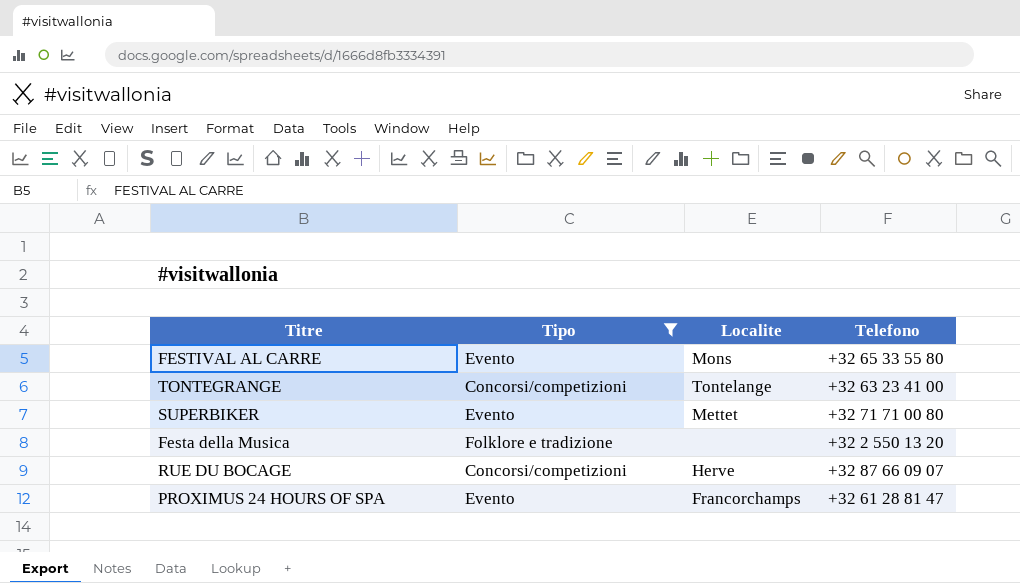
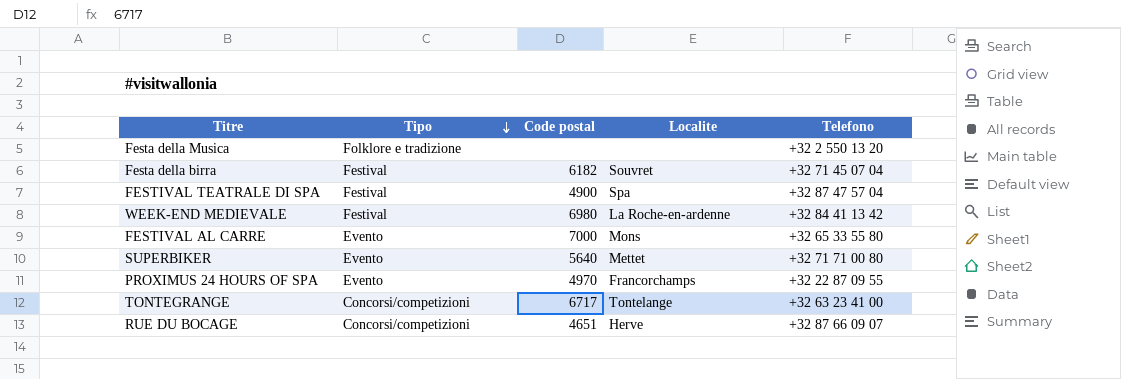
filter: Tipo != Festival -> none
row order: none -> Tipo descending
column Code postal | position: none -> 3
PROXIMUS 24 HOURS OF SPA | Telefono: +32 61 28 81 47 -> +32 22 87 09 55

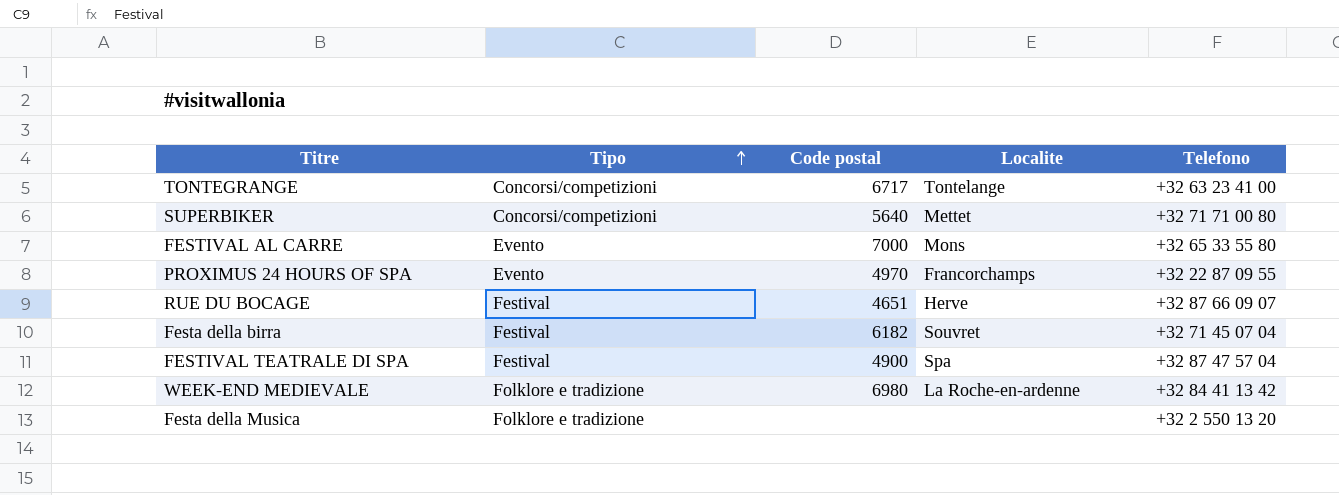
row order: Tipo descending -> Tipo ascending
SUPERBIKER | Tipo: Evento -> Concorsi/competizioni
RUE DU BOCAGE | Tipo: Concorsi/competizioni -> Festival
WEEK-END MEDIEVALE | Tipo: Festival -> Folklore e tradizione

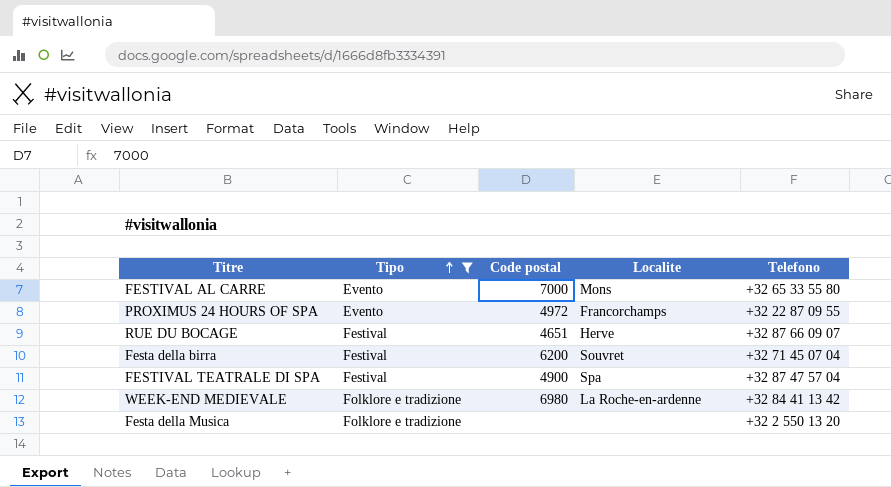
filter: none -> Tipo != Concorsi/competizioni
PROXIMUS 24 HOURS OF SPA | Code postal: 4970 -> 4972
Festa della birra | Code postal: 6182 -> 6200

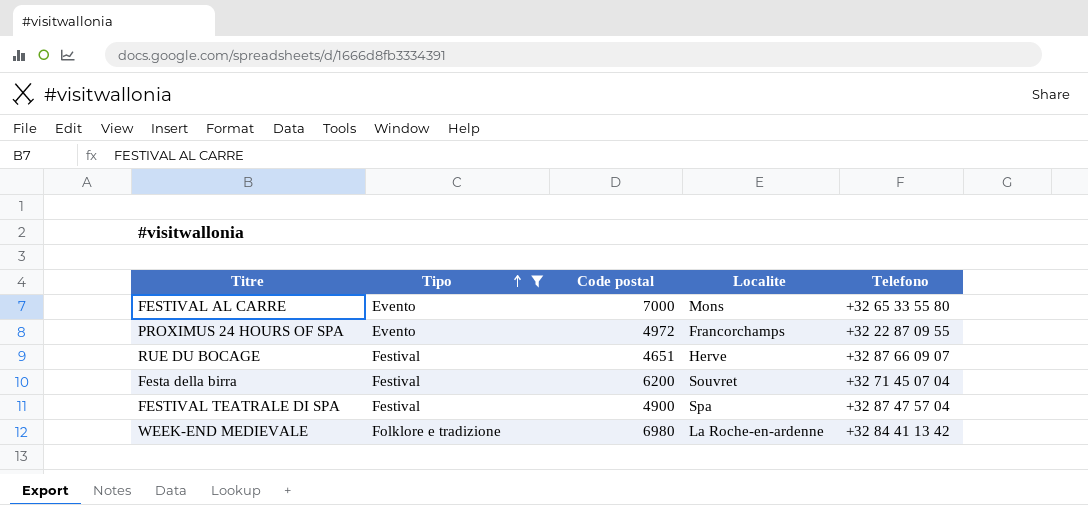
row Festa della Musica: Folklore e tradizione | none | none | +32 2 550 13 20 -> none

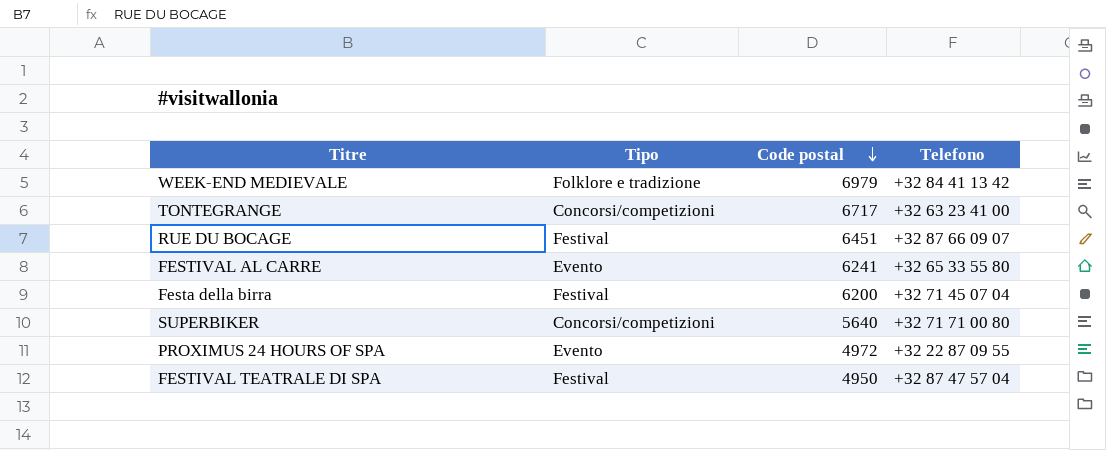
filter: Tipo != Concorsi/competizioni -> none
row order: Tipo ascending -> Code postal descending
column Localite | position: 4 -> none
WEEK-END MEDIEVALE | Code postal: 6980 -> 6979
RUE DU BOCAGE | Code postal: 4651 -> 6451
FESTIVAL AL CARRE | Code postal: 7000 -> 6241
FESTIVAL TEATRALE DI SPA | Code postal: 4900 -> 4950

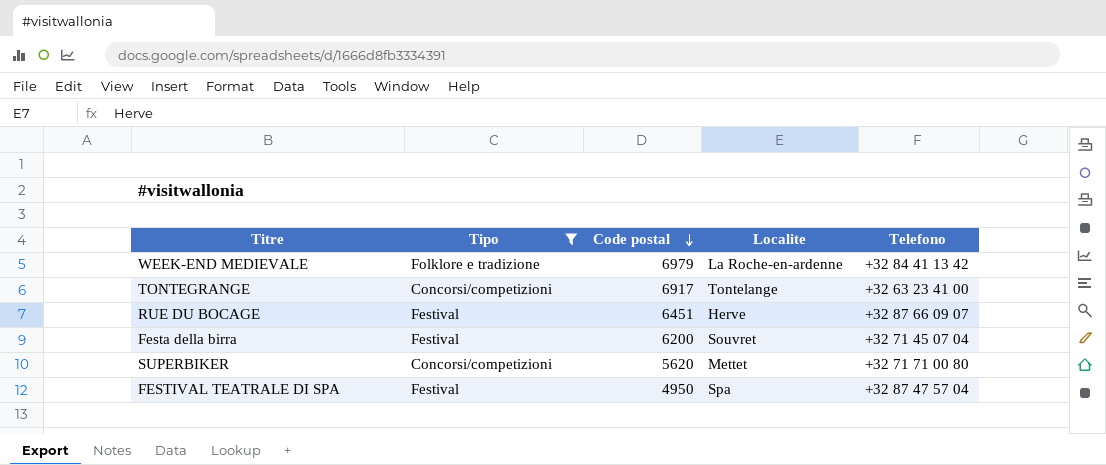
filter: none -> Tipo != Evento
column Localite | position: none -> 4
TONTEGRANGE | Code postal: 6717 -> 6917
SUPERBIKER | Code postal: 5640 -> 5620

